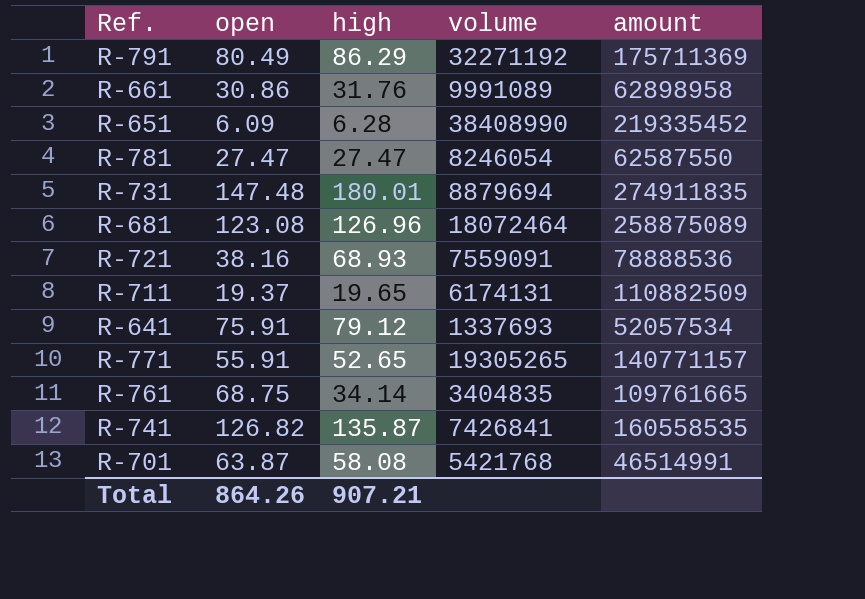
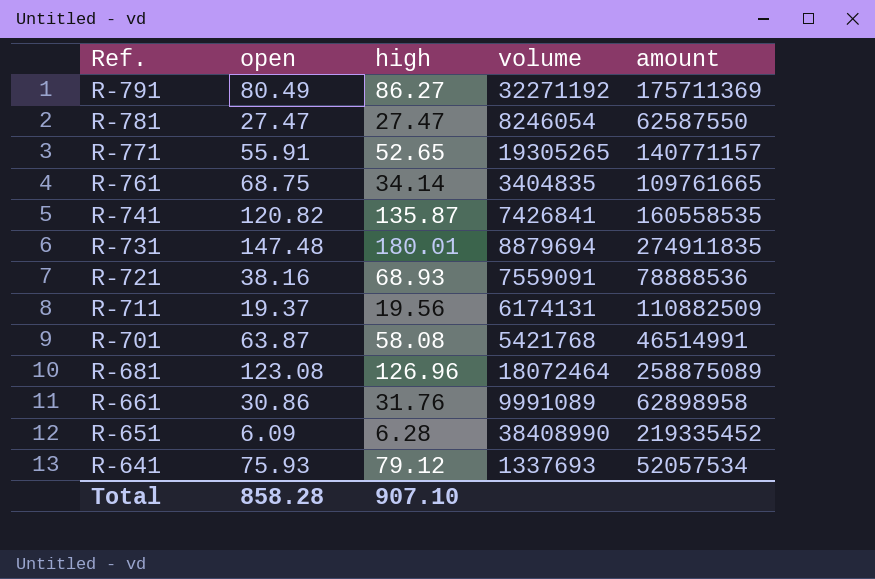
row order: none -> Ref. descending
R-791 | high: 86.29 -> 86.27
R-741 | open: 126.82 -> 120.82
R-711 | high: 19.65 -> 19.56
R-641 | open: 75.91 -> 75.93
Total | open: 864.26 -> 858.28
Total | high: 907.21 -> 907.10

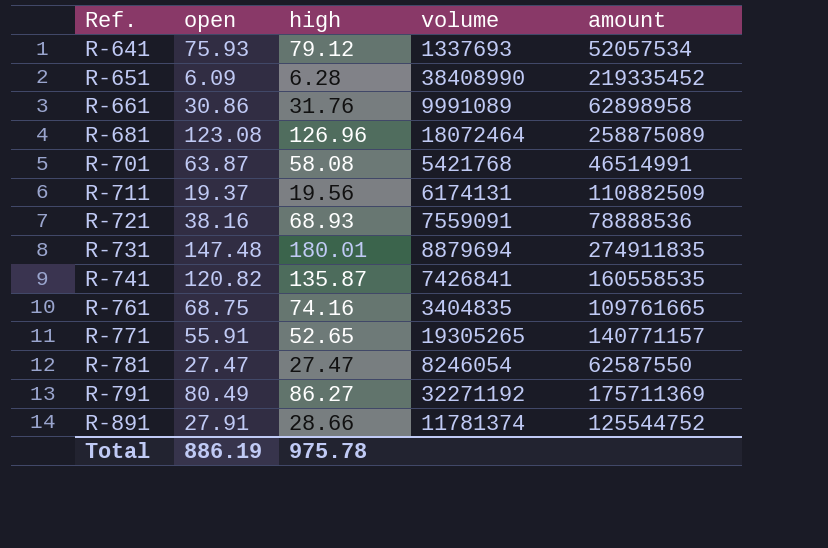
row order: Ref. descending -> Ref. ascending
R-761 | high: 34.14 -> 74.16
row R-891: none -> 27.91 | 28.66 | 11781374 | 125544752
Total | open: 858.28 -> 886.19
Total | high: 907.10 -> 975.78

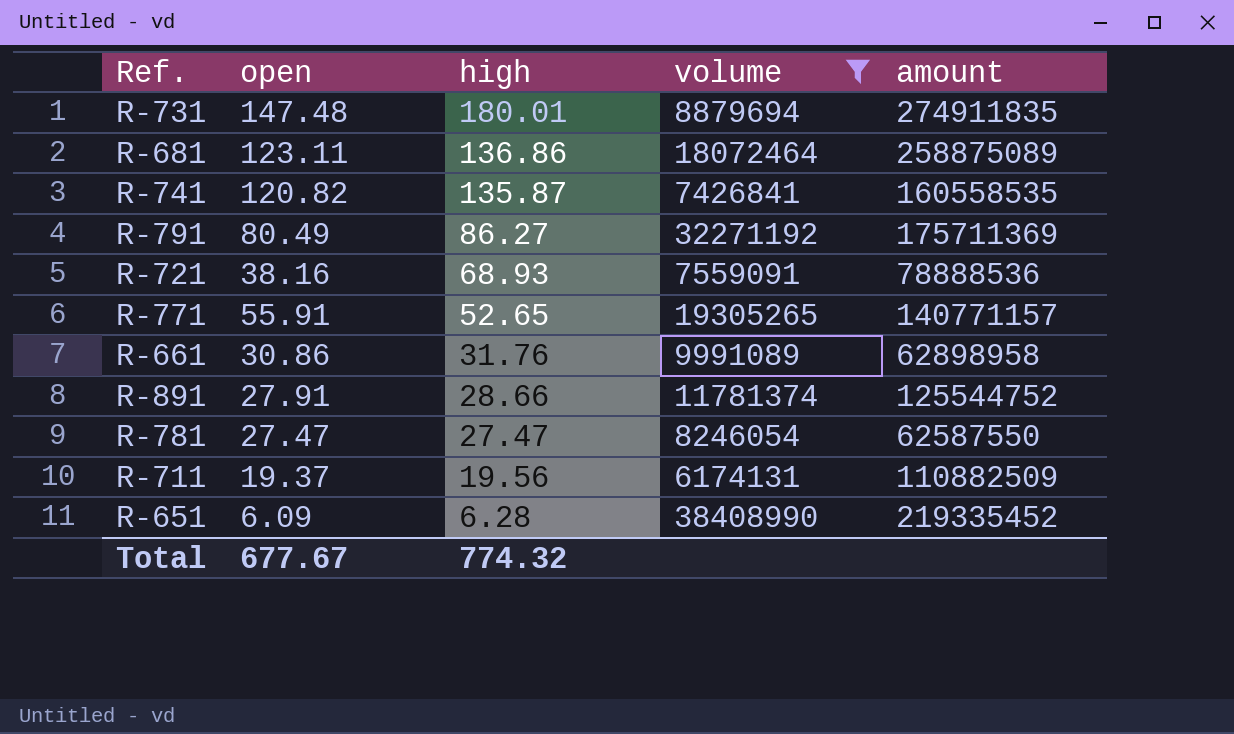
filter: none -> volume >= 6174131
row order: Ref. ascending -> high descending
R-681 | open: 123.08 -> 123.11
R-681 | high: 126.96 -> 136.86
Total | open: 886.19 -> 677.67
Total | high: 975.78 -> 774.32

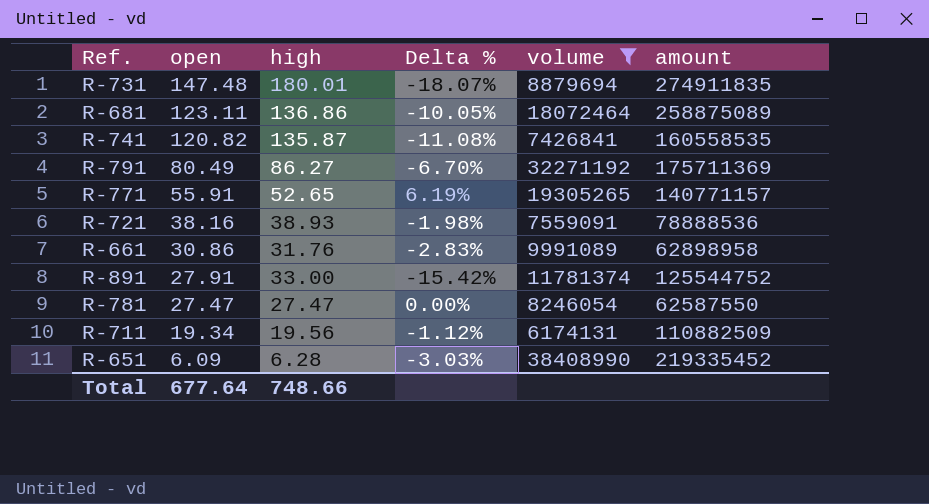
row order: high descending -> open descending
column Delta % | formula: none -> ([open] - [high]) / [high]
R-721 | high: 68.93 -> 38.93
R-891 | high: 28.66 -> 33.00
R-711 | open: 19.37 -> 19.34
Total | open: 677.67 -> 677.64
Total | high: 774.32 -> 748.66

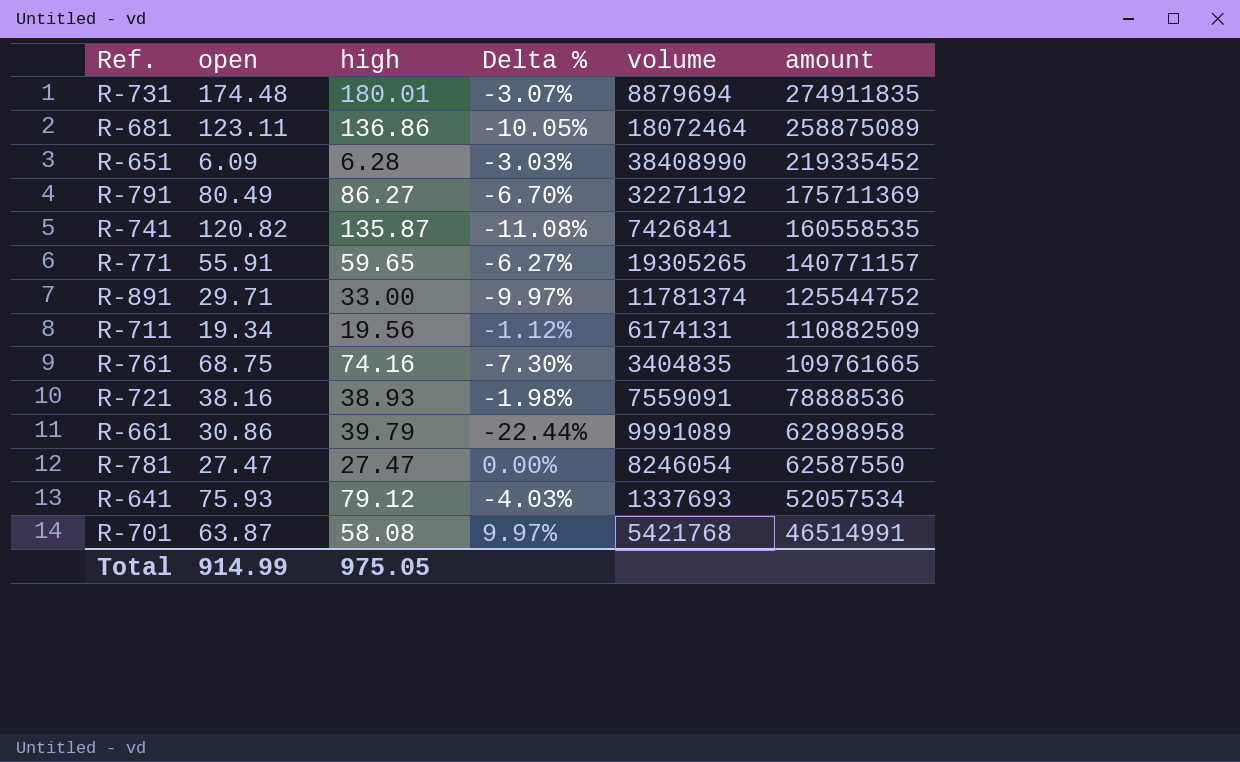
filter: volume >= 6174131 -> none
row order: open descending -> amount descending
R-731 | open: 147.48 -> 174.48
R-731 | Delta %: -18.07% -> -3.07%
R-771 | high: 52.65 -> 59.65
R-771 | Delta %: 6.19% -> -6.27%
R-891 | open: 27.91 -> 29.71
R-891 | Delta %: -15.42% -> -9.97%
R-661 | high: 31.76 -> 39.79
R-661 | Delta %: -2.83% -> -22.44%
Total | open: 677.64 -> 914.99
Total | high: 748.66 -> 975.05

